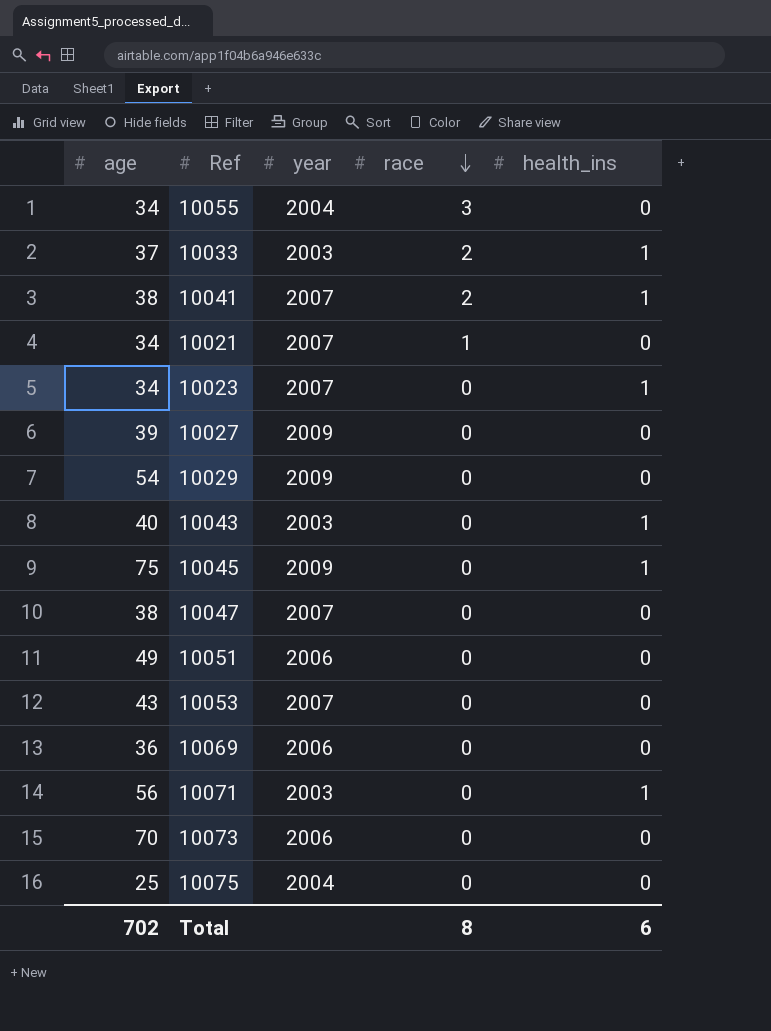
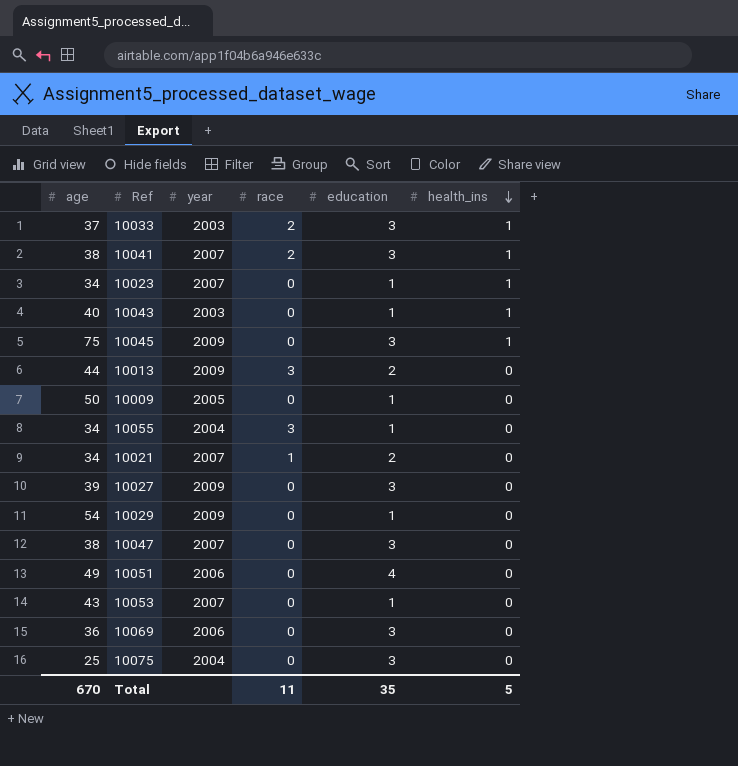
row order: race descending -> health_ins descending
column education | position: none -> 5
row 10071: 56 | 2003 | 0 | 1 -> none
row 10073: 70 | 2006 | 0 | 0 -> none
row 10013: none -> 44 | 2009 | 3 | 2 | 0
row 10009: none -> 50 | 2005 | 0 | 1 | 0
Total | age: 702 -> 670
Total | race: 8 -> 11
Total | health_ins: 6 -> 5

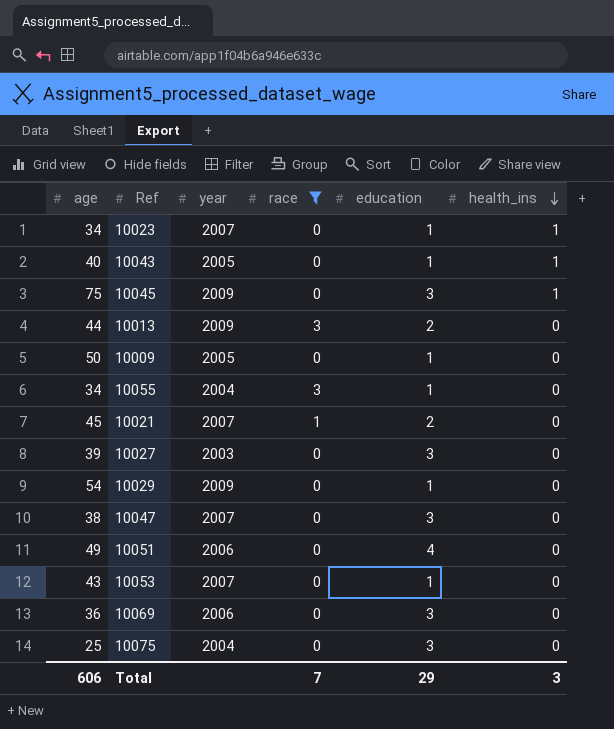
filter: none -> race != 2
10043 | year: 2003 -> 2005
10021 | age: 34 -> 45
10027 | year: 2009 -> 2003
Total | age: 670 -> 606
Total | race: 11 -> 7
Total | education: 35 -> 29
Total | health_ins: 5 -> 3

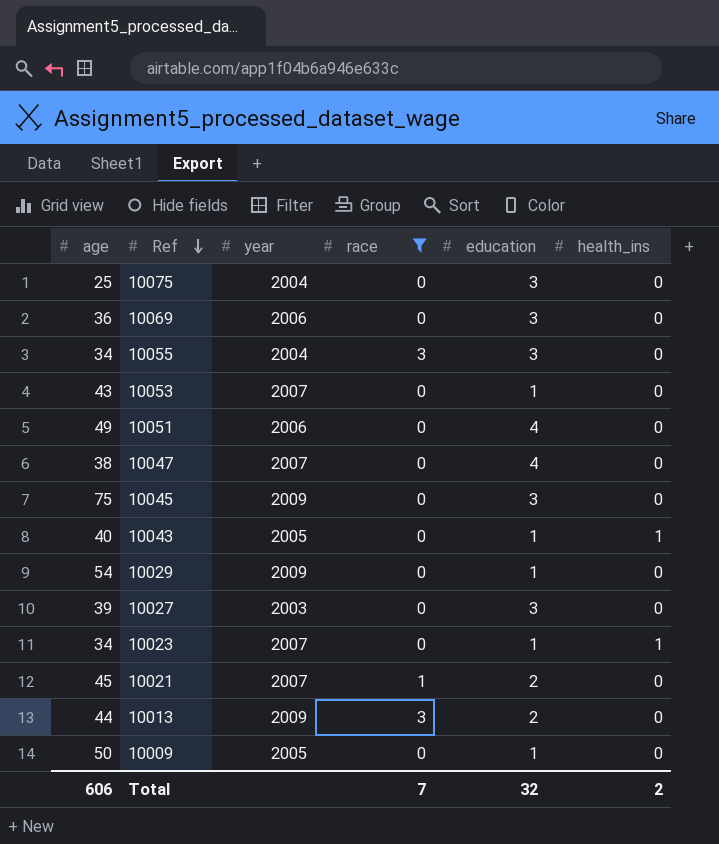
row order: health_ins descending -> Ref descending
10055 | education: 1 -> 3
10047 | education: 3 -> 4
10045 | health_ins: 1 -> 0
Total | education: 29 -> 32
Total | health_ins: 3 -> 2

